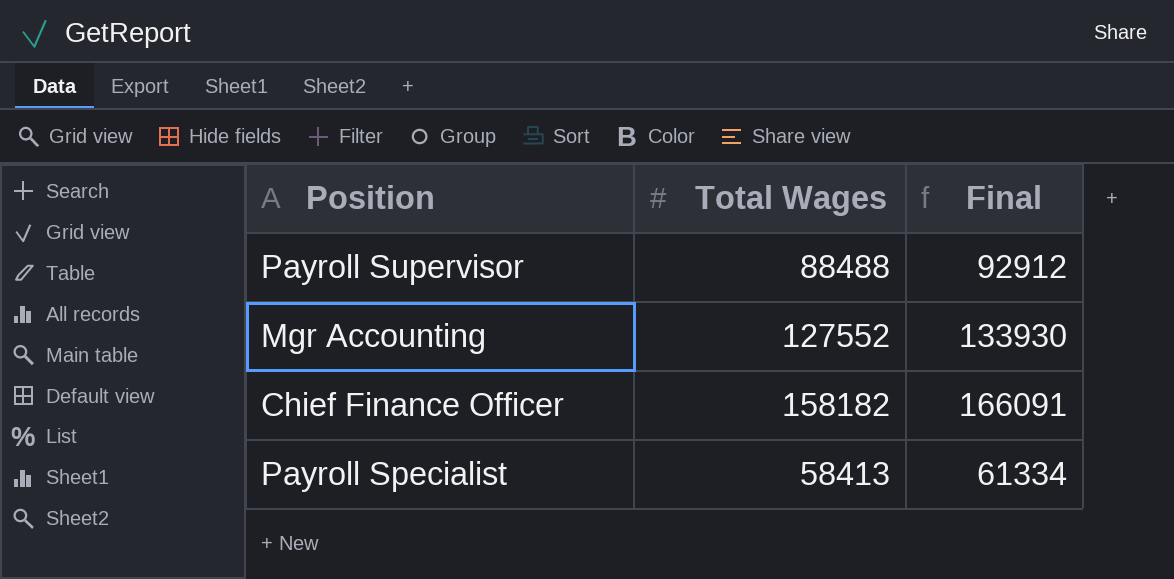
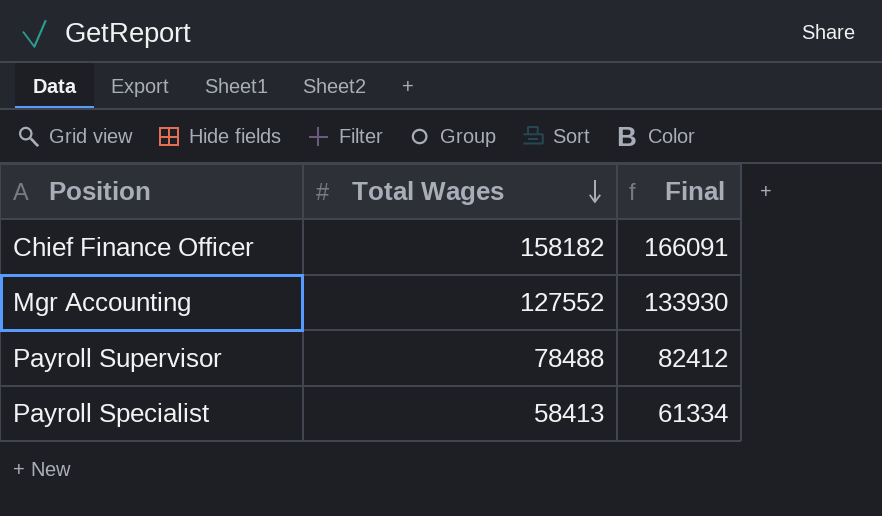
row order: none -> Total Wages descending
Payroll Supervisor | Total Wages: 88488 -> 78488
Payroll Supervisor | Final: 92912 -> 82412

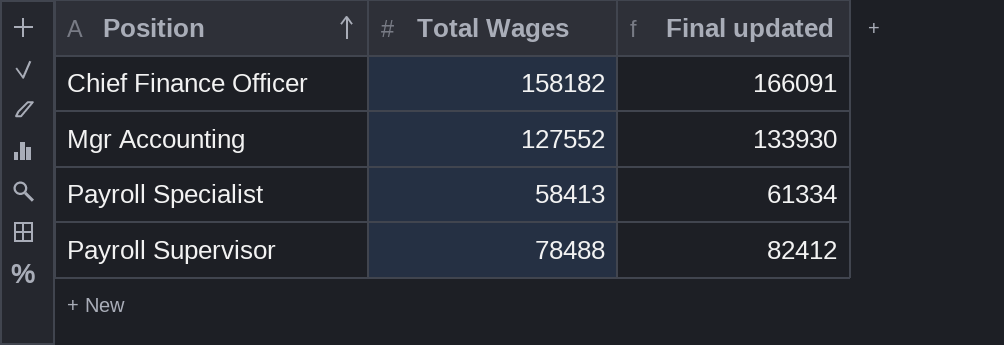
row order: Total Wages descending -> Position ascending
column name: Final -> Final updated

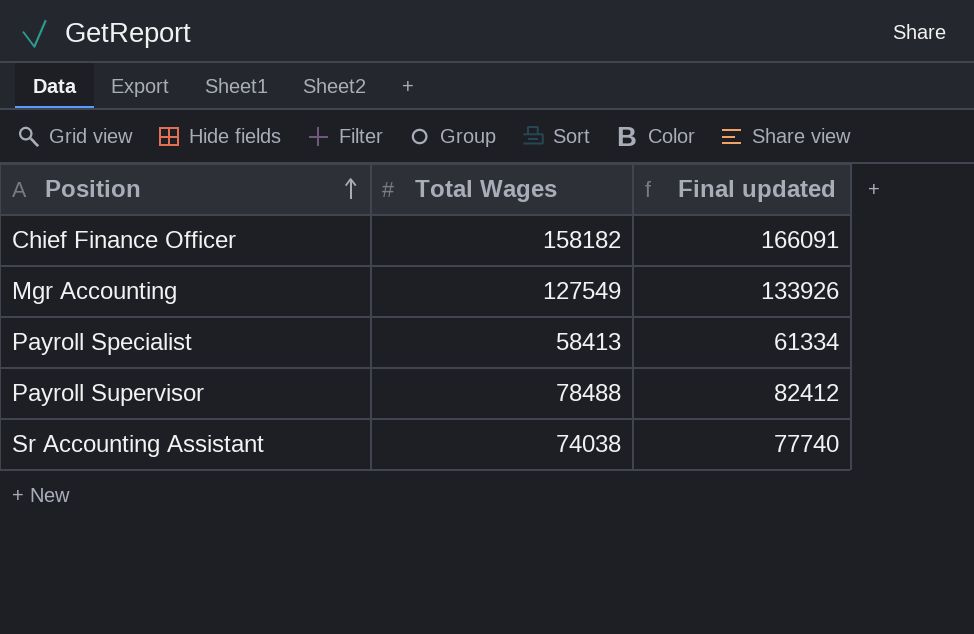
Mgr Accounting | Total Wages: 127552 -> 127549
Mgr Accounting | Final updated: 133930 -> 133926
row Sr Accounting Assistant: none -> 74038 | 77740

